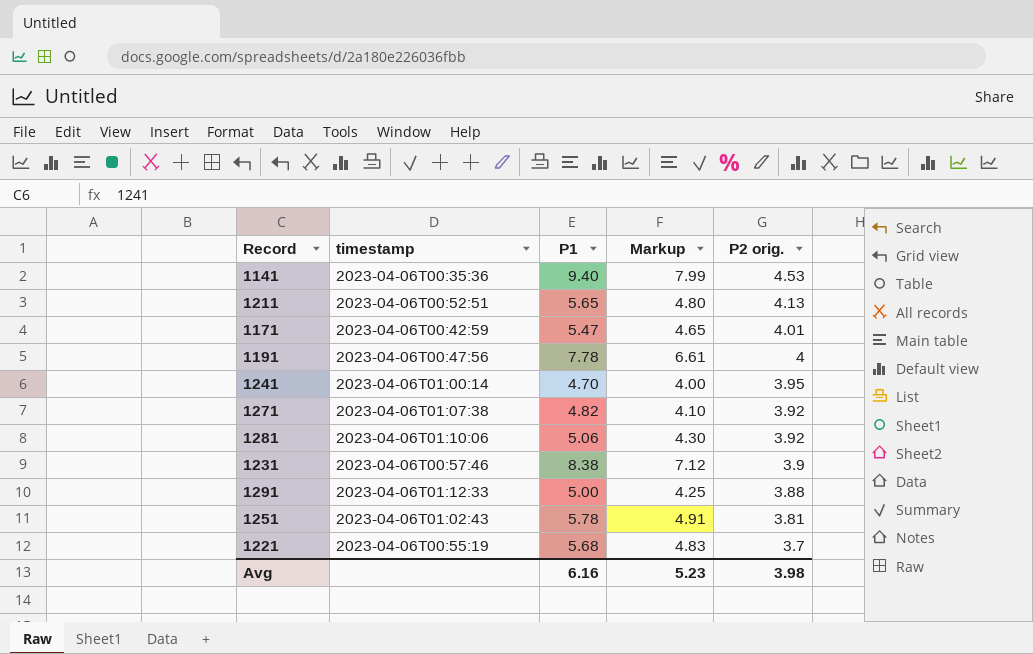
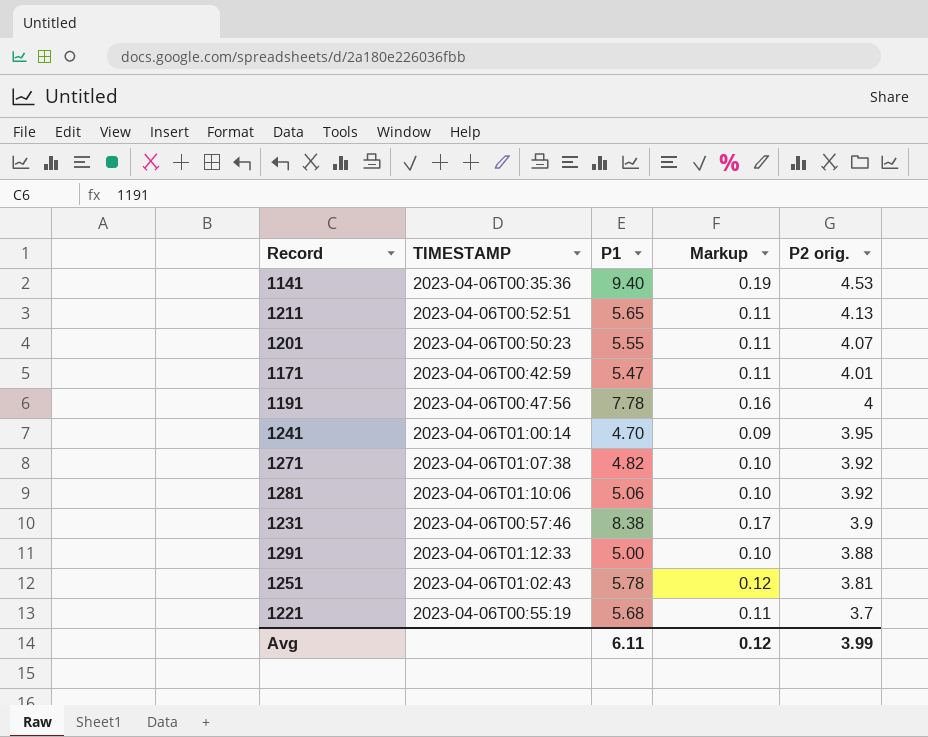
column name: timestamp -> TIMESTAMP
column Markup | formula: [P1] * 0.85 -> [P1] * 0.02
row 1201: none -> 2023-04-06T00:50:23 | 5.55 | 0.11 | 4.07
Avg | P1: 6.16 -> 6.11
Avg | Markup: 5.23 -> 0.12
Avg | P2 orig.: 3.98 -> 3.99

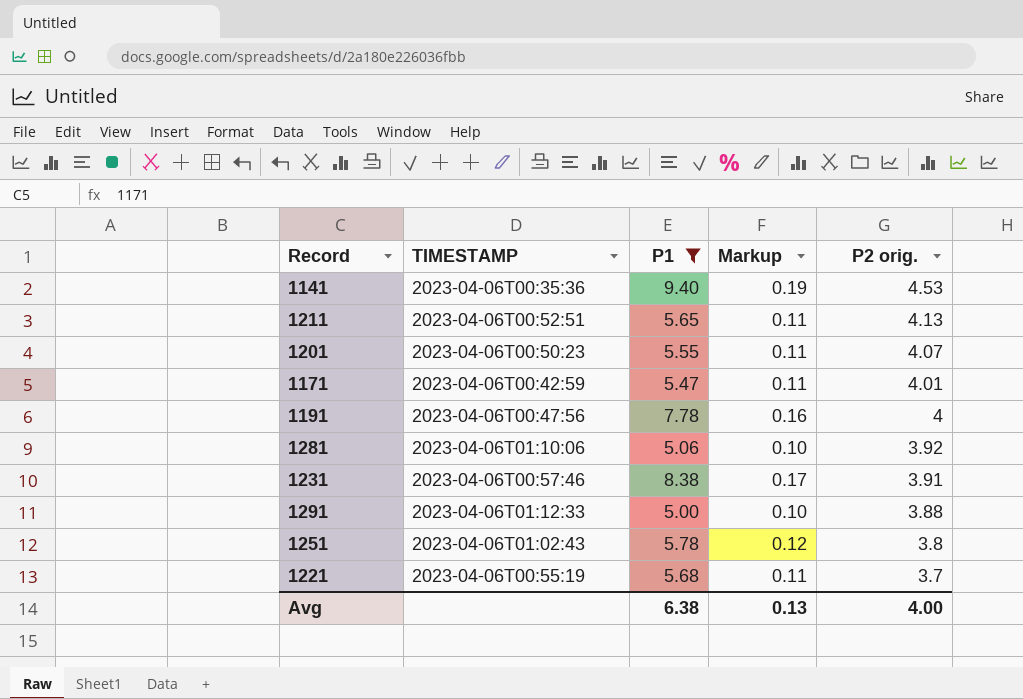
filter: none -> P1 >= 5.00
1231 | P2 orig.: 3.9 -> 3.91
1251 | P2 orig.: 3.81 -> 3.8
Avg | P1: 6.11 -> 6.38
Avg | Markup: 0.12 -> 0.13
Avg | P2 orig.: 3.99 -> 4.00

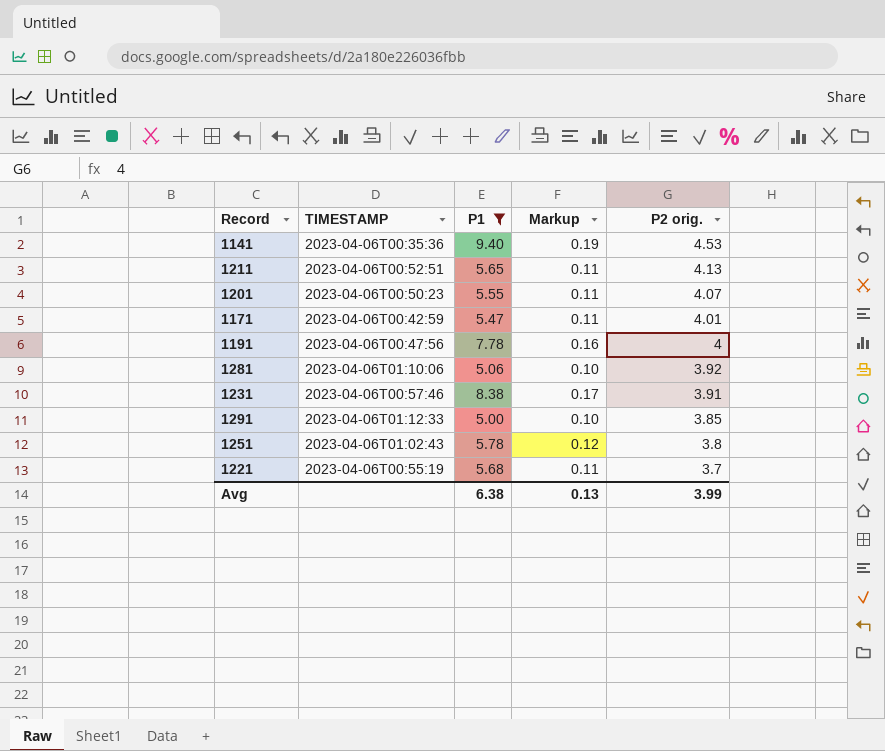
1291 | P2 orig.: 3.88 -> 3.85
Avg | P2 orig.: 4.00 -> 3.99

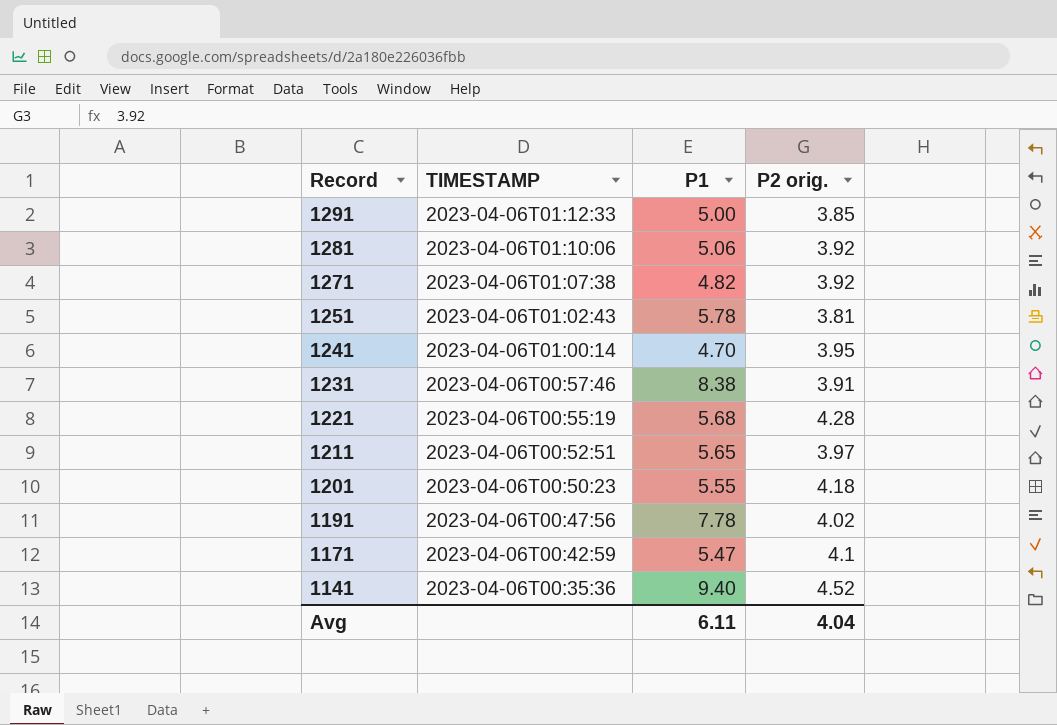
filter: P1 >= 5.00 -> none
row order: P2 orig. descending -> Record descending
column Markup | formula: [P1] * 0.02 -> none
1251 | P2 orig.: 3.8 -> 3.81
1221 | P2 orig.: 3.7 -> 4.28
1211 | P2 orig.: 4.13 -> 3.97
1201 | P2 orig.: 4.07 -> 4.18
1191 | P2 orig.: 4 -> 4.02
1171 | P2 orig.: 4.01 -> 4.1
1141 | P2 orig.: 4.53 -> 4.52
Avg | P1: 6.38 -> 6.11
Avg | P2 orig.: 3.99 -> 4.04

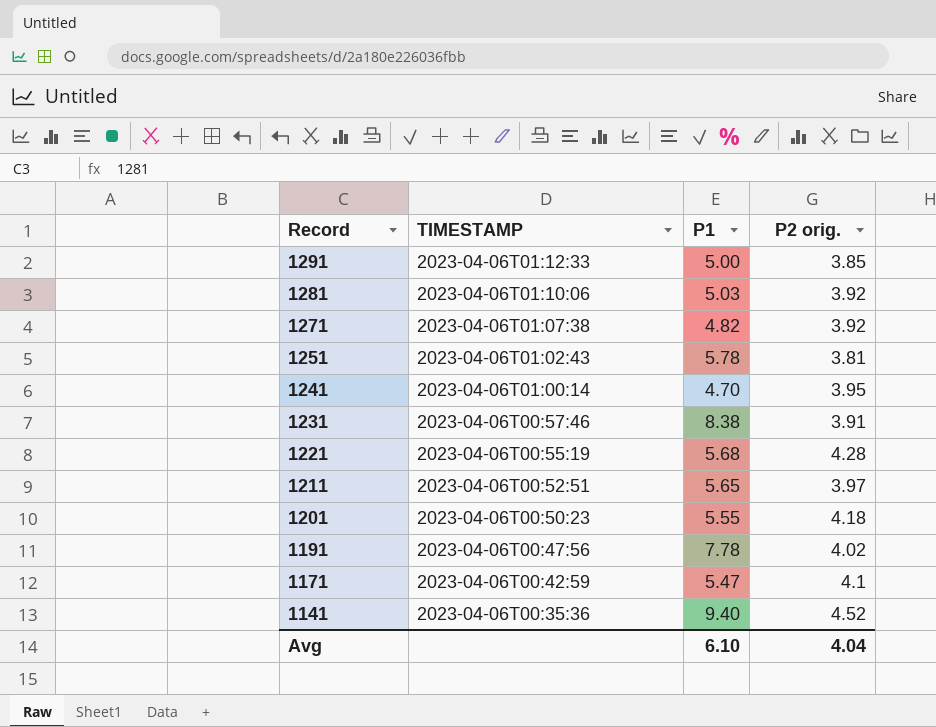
1281 | P1: 5.06 -> 5.03
Avg | P1: 6.11 -> 6.10

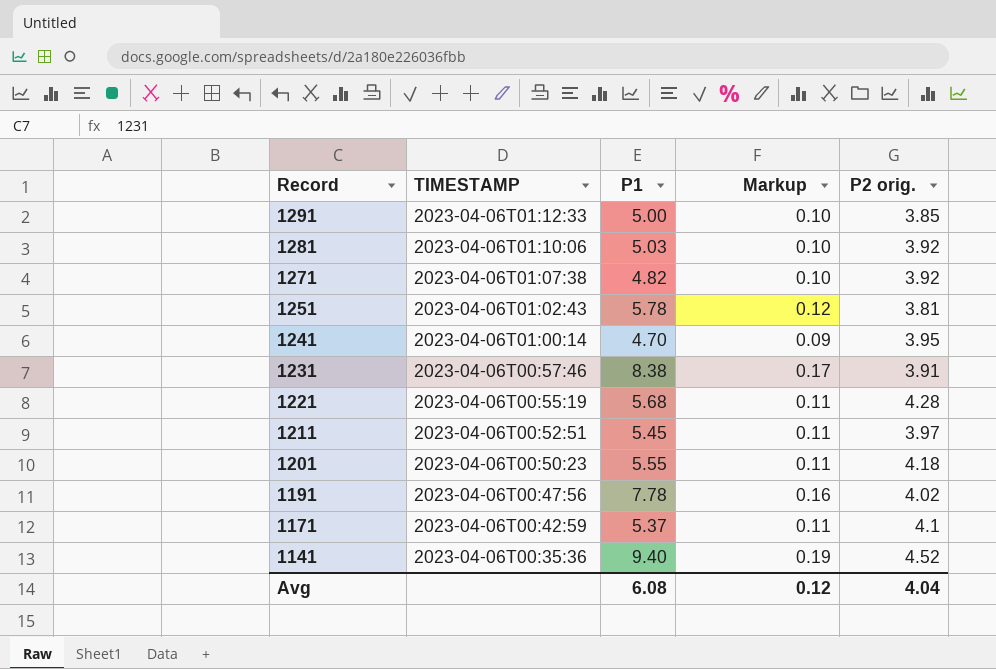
column Markup | formula: none -> [P1] * 0.02
1211 | P1: 5.65 -> 5.45
1171 | P1: 5.47 -> 5.37
Avg | P1: 6.10 -> 6.08

